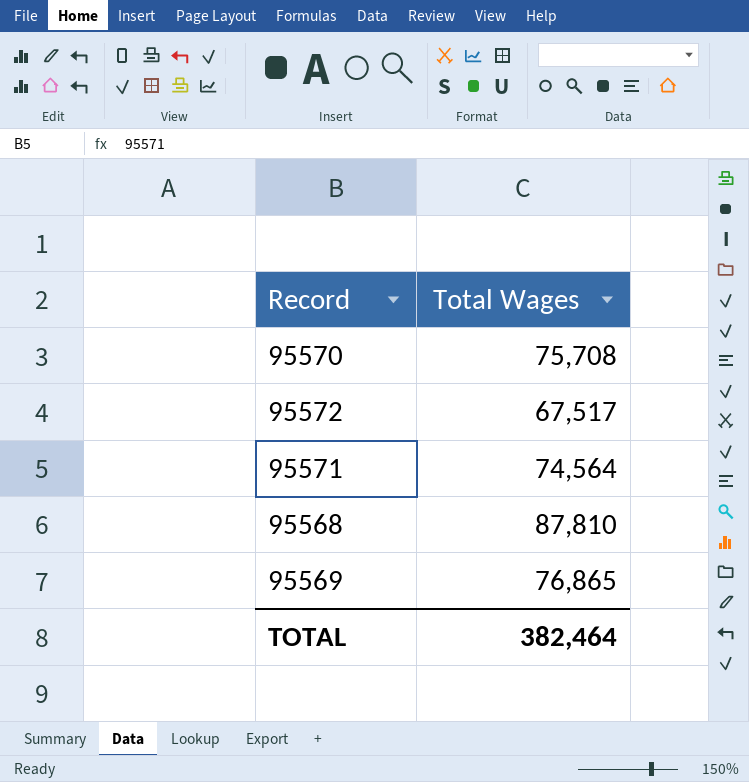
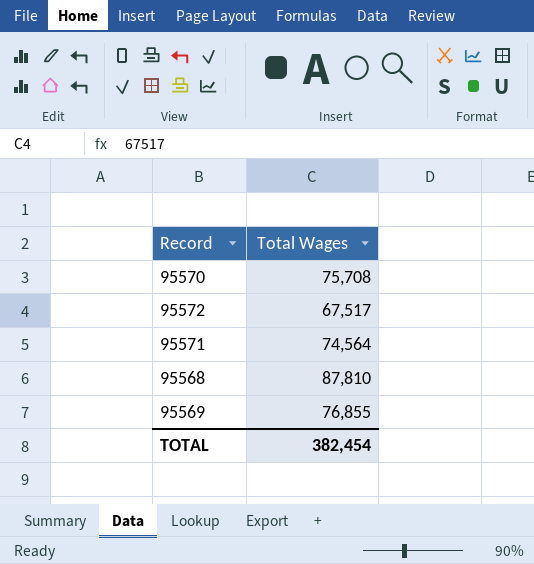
95569 | Total Wages: 76,865 -> 76,855
TOTAL | Total Wages: 382,464 -> 382,454

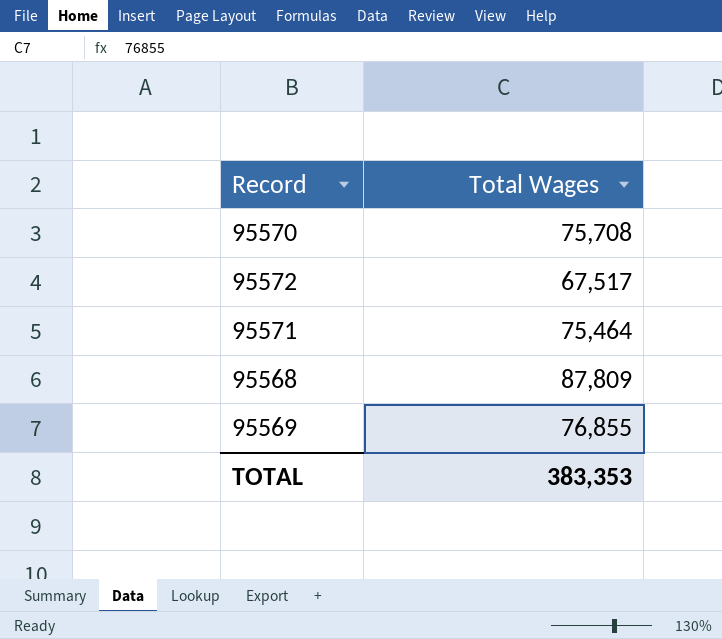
95571 | Total Wages: 74,564 -> 75,464
95568 | Total Wages: 87,810 -> 87,809
TOTAL | Total Wages: 382,454 -> 383,353

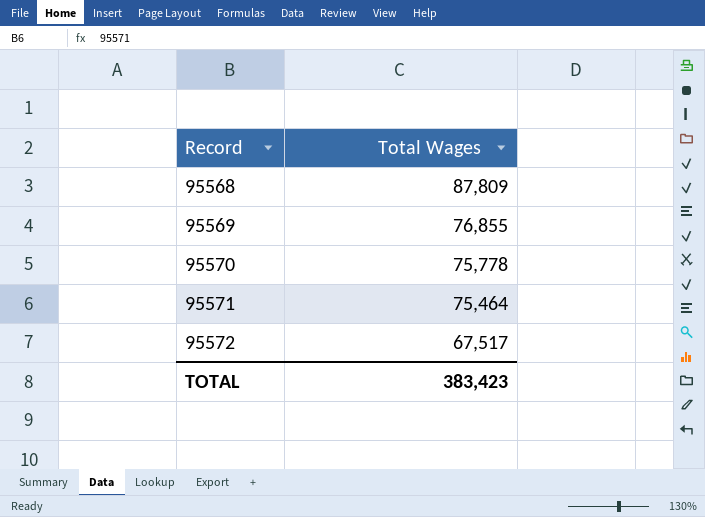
row order: none -> Record ascending
95570 | Total Wages: 75,708 -> 75,778
TOTAL | Total Wages: 383,353 -> 383,423

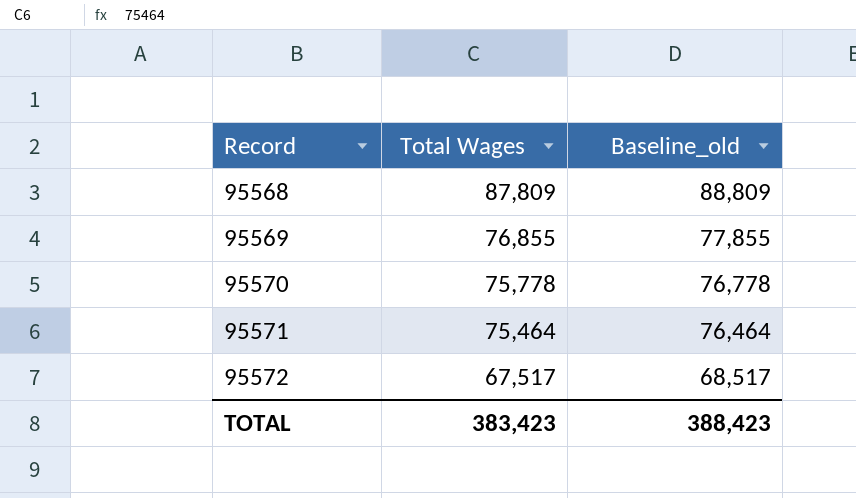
column Baseline_old | formula: none -> [Total Wages] + 1000

